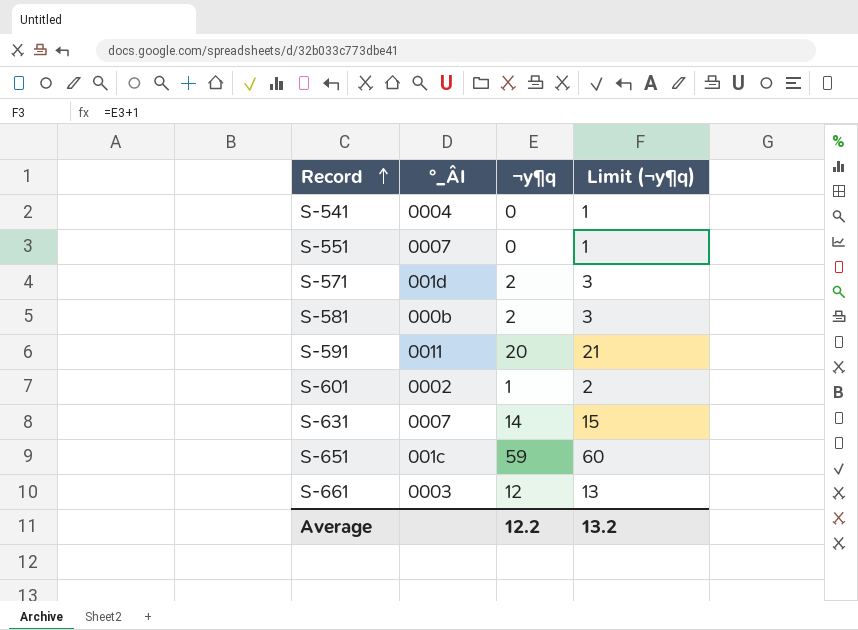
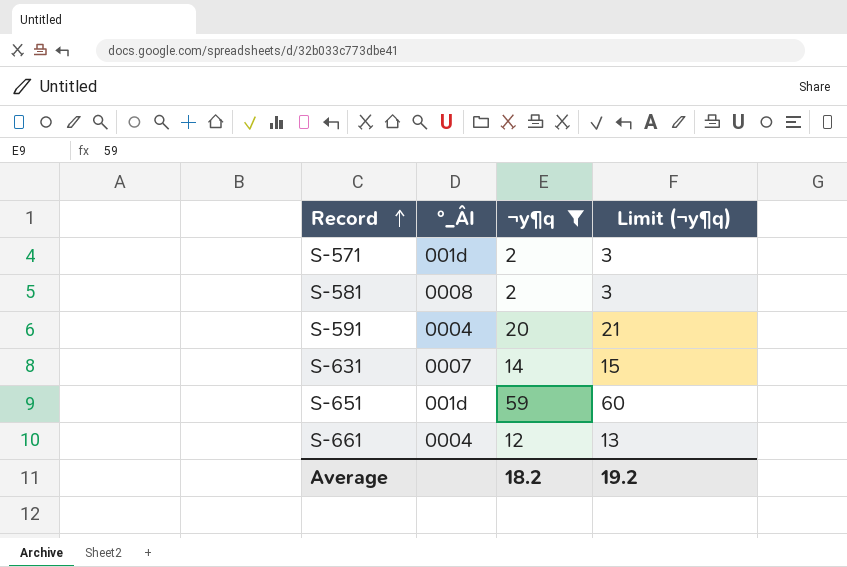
filter: none -> ¬y¶q >= 2
S-581 | °_ÂI: 000b -> 0008
S-591 | °_ÂI: 0011 -> 0004
S-651 | °_ÂI: 001c -> 001d
S-661 | °_ÂI: 0003 -> 0004
Average | ¬y¶q: 12.2 -> 18.2
Average | Limit (¬y¶q): 13.2 -> 19.2

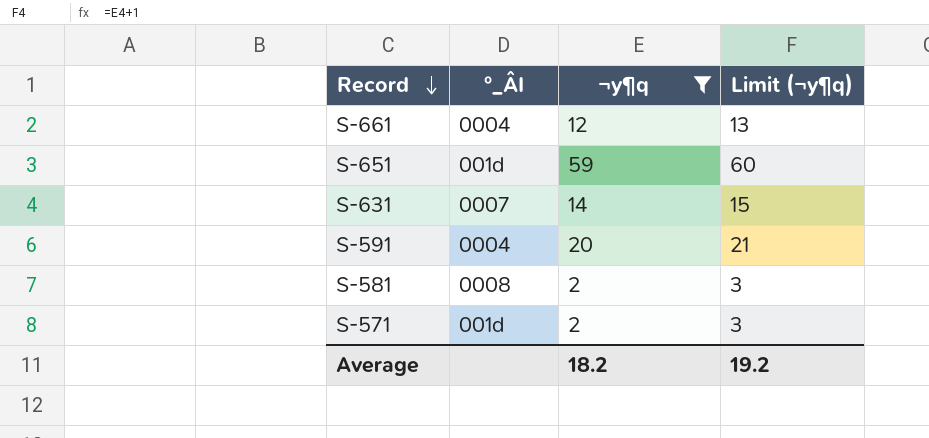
row order: Record ascending -> Record descending

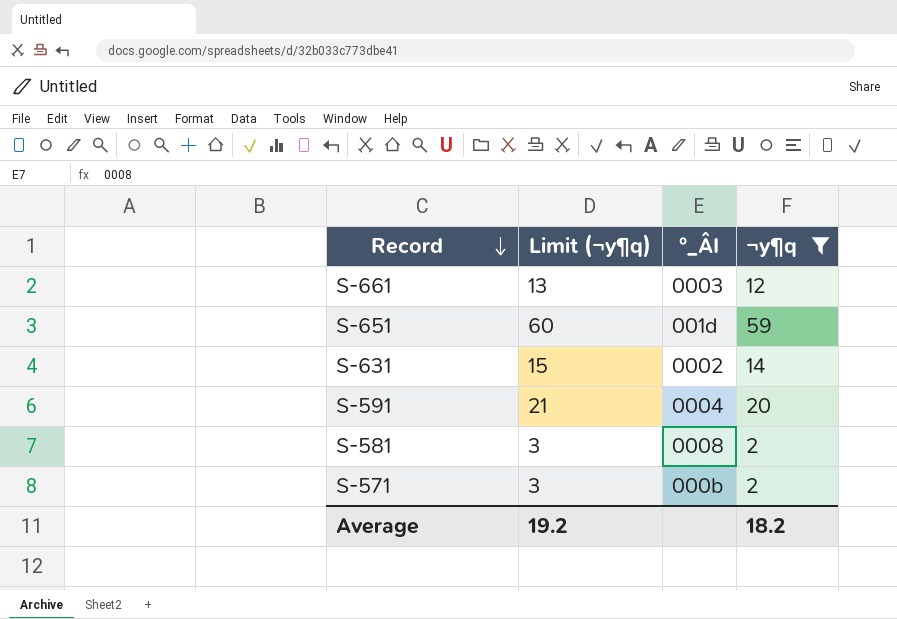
column Limit (¬y¶q) | position: 4 -> 2
S-661 | °_ÂI: 0004 -> 0003
S-631 | °_ÂI: 0007 -> 0002
S-571 | °_ÂI: 001d -> 000b

